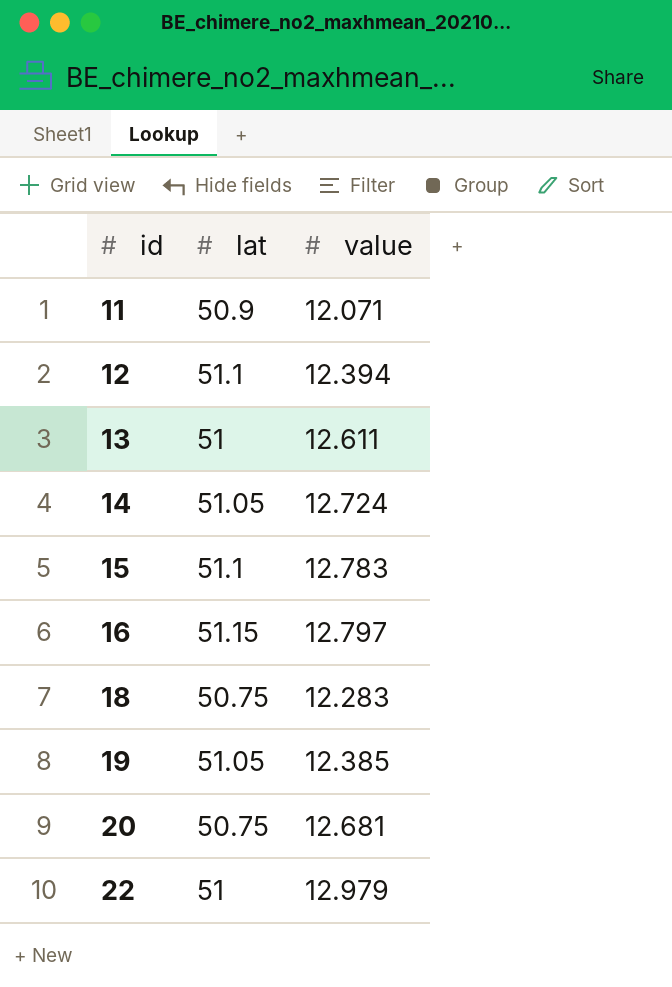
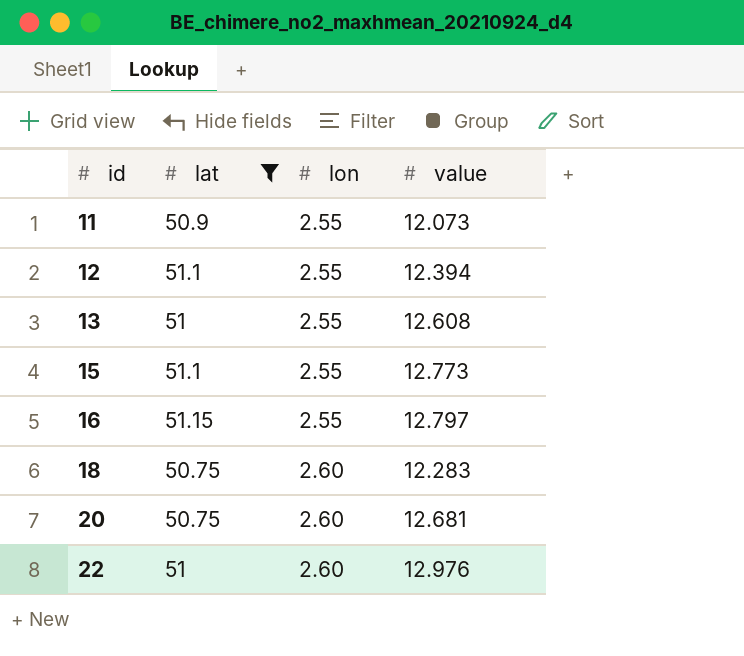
filter: none -> lat != 51.05
column lon | position: none -> 3
11 | value: 12.071 -> 12.073
13 | value: 12.611 -> 12.608
15 | value: 12.783 -> 12.773
22 | value: 12.979 -> 12.976

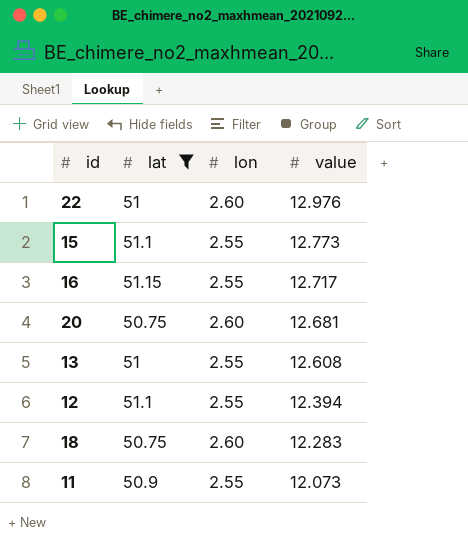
row order: id ascending -> value descending
16 | value: 12.797 -> 12.717

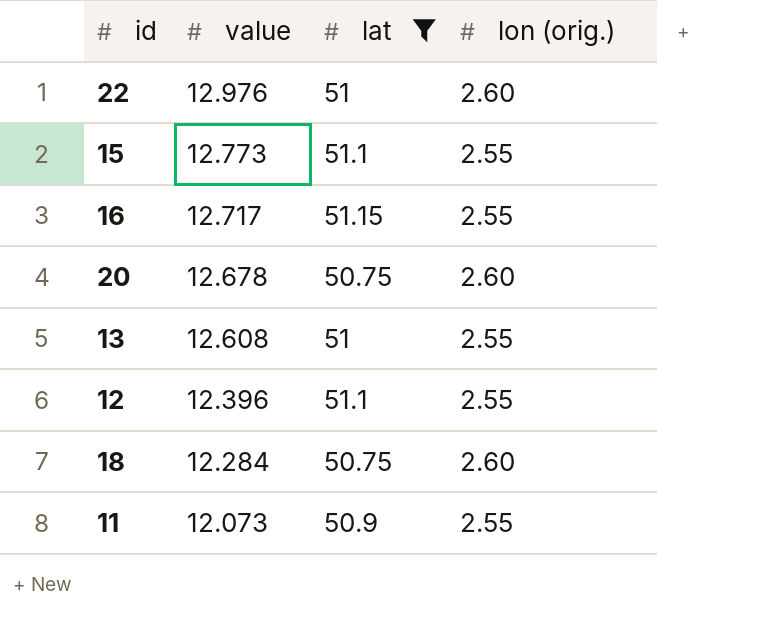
column value | position: 4 -> 2
column name: lon -> lon (orig.)
20 | value: 12.681 -> 12.678
12 | value: 12.394 -> 12.396
18 | value: 12.283 -> 12.284

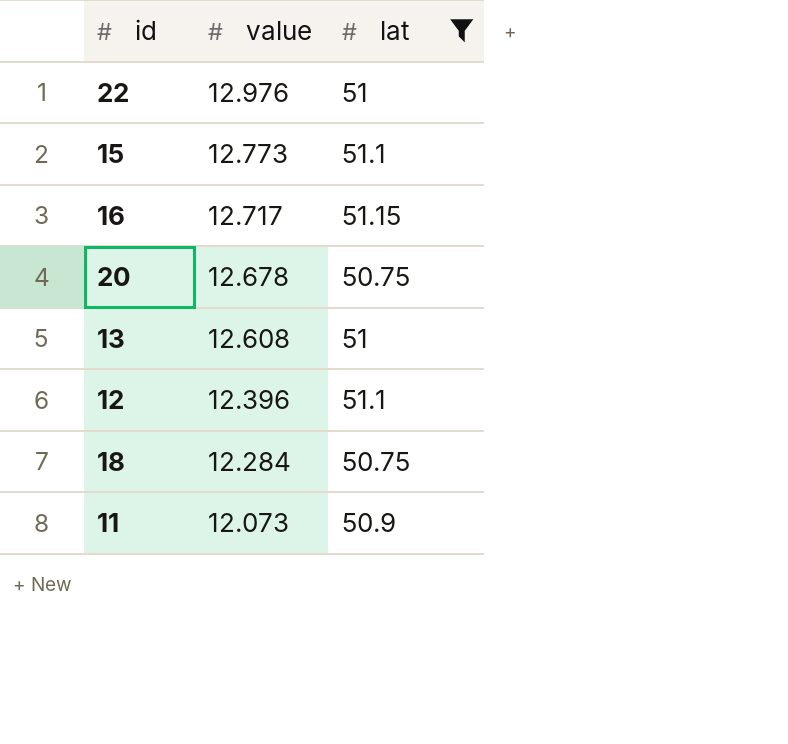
column lon (orig.) | position: 4 -> none

